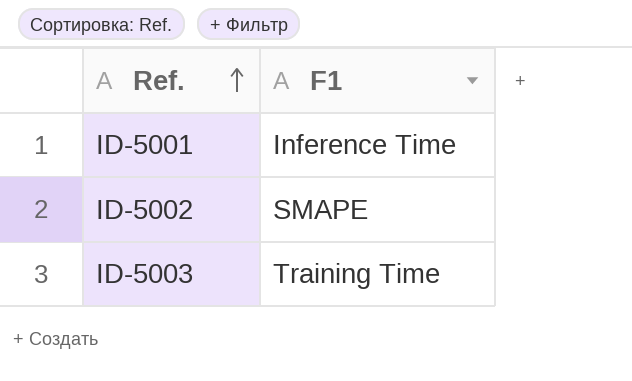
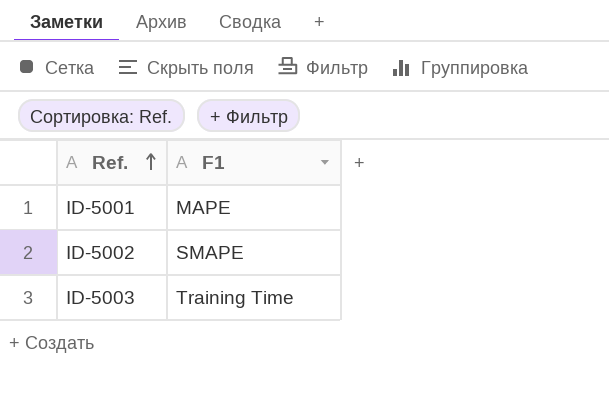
ID-5001 | F1: Inference Time -> MAPE

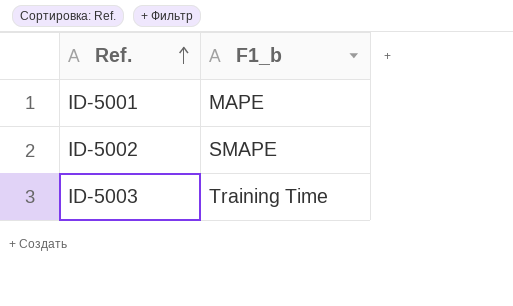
column name: F1 -> F1_b

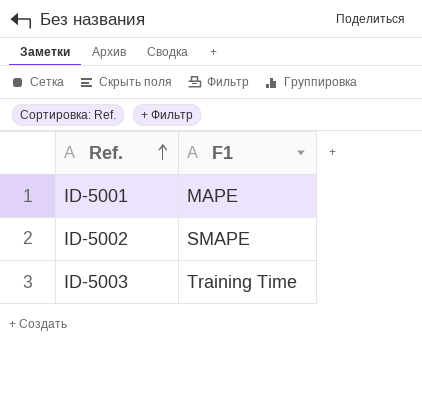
column name: F1_b -> F1

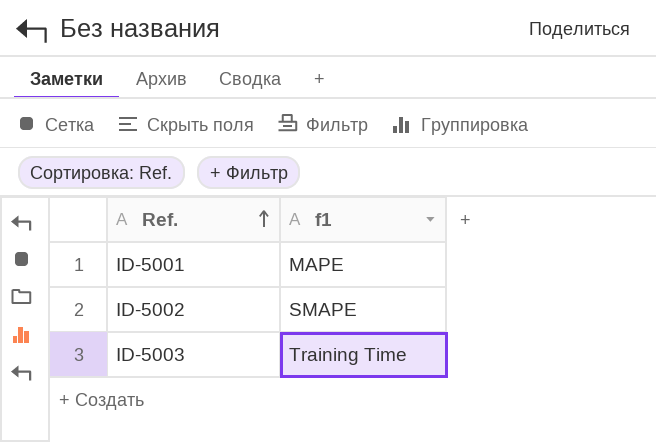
column name: F1 -> f1

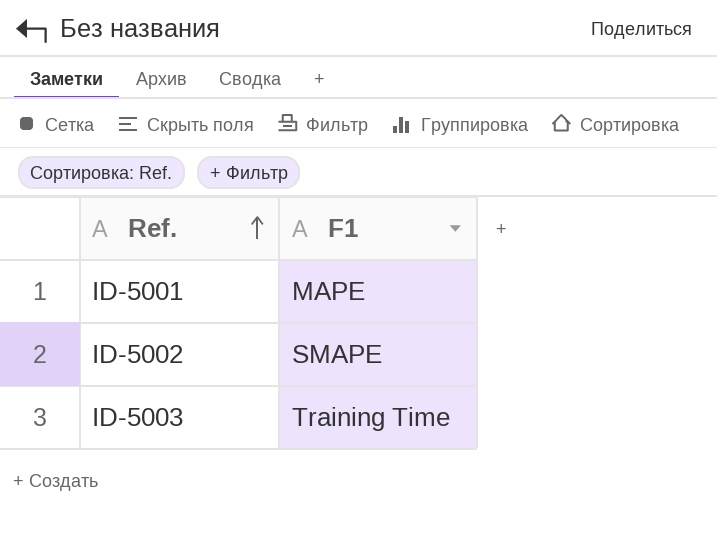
column name: f1 -> F1

